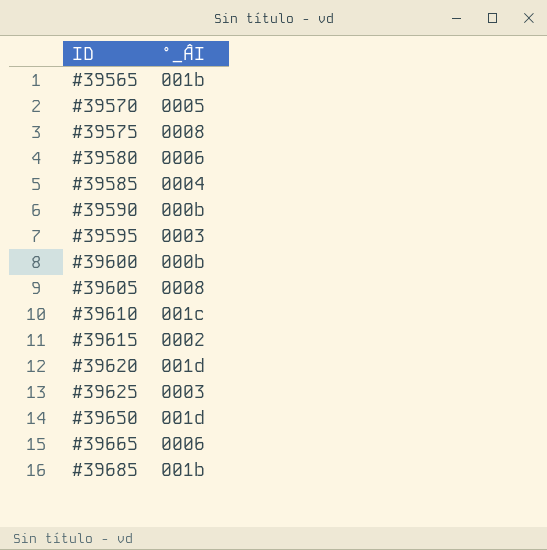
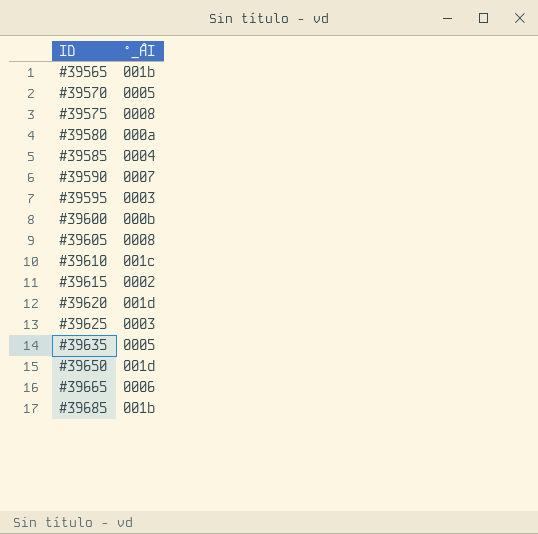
#39580 | °_ÂI: 0006 -> 000a
#39590 | °_ÂI: 000b -> 0007
row #39635: none -> 0005

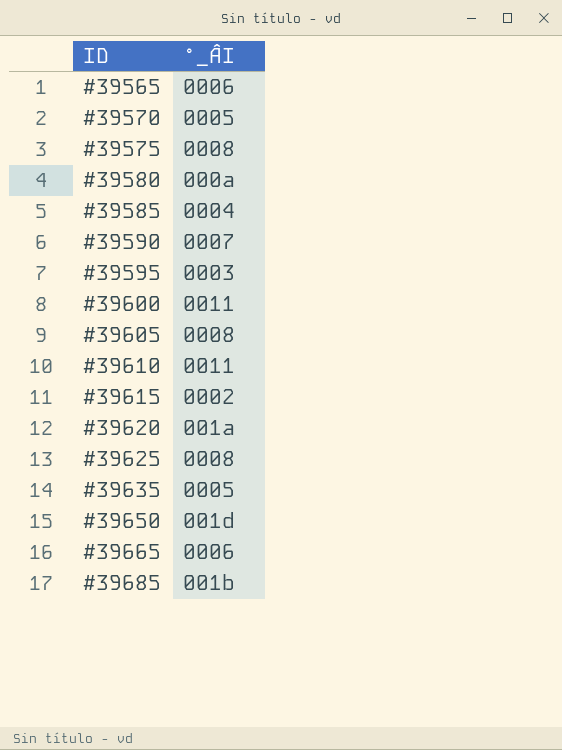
#39565 | °_ÂI: 001b -> 0006
#39600 | °_ÂI: 000b -> 0011
#39610 | °_ÂI: 001c -> 0011
#39620 | °_ÂI: 001d -> 001a
#39625 | °_ÂI: 0003 -> 0008

